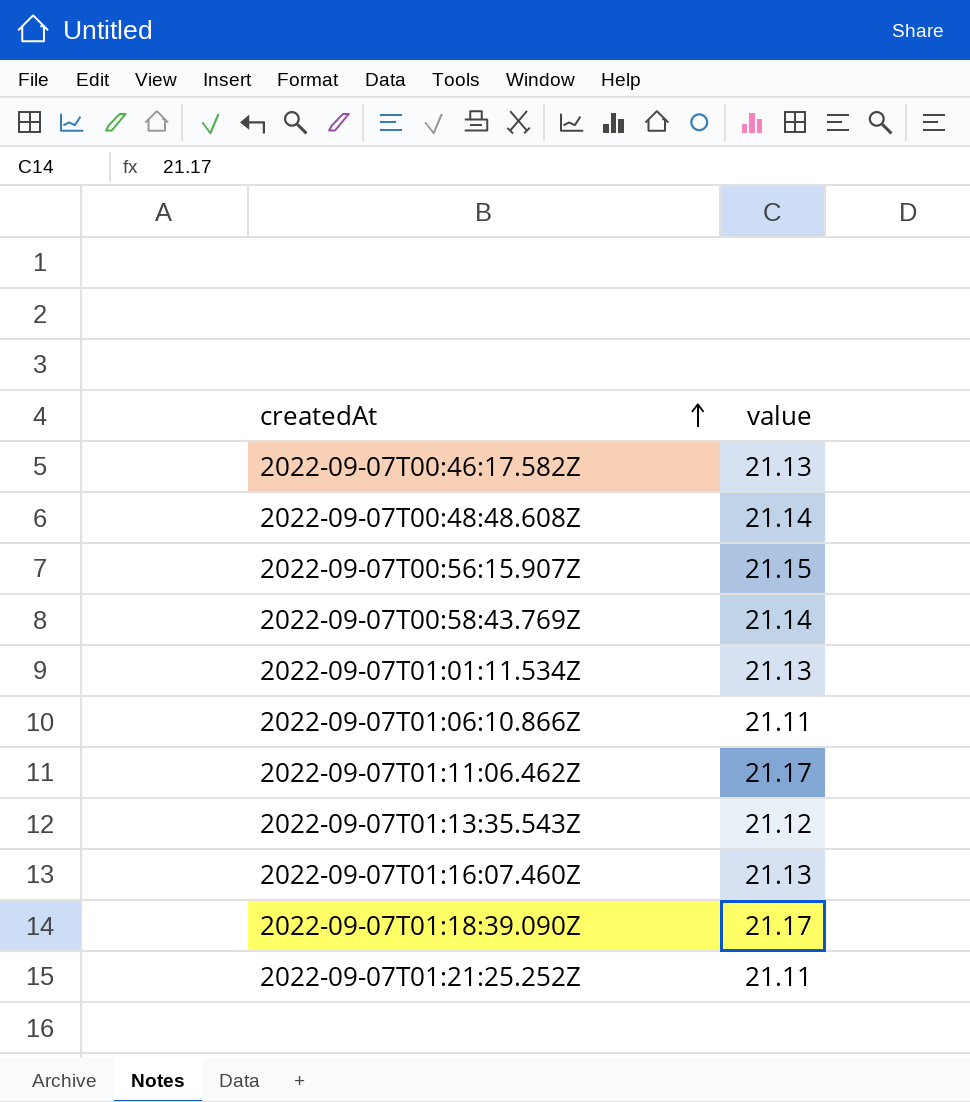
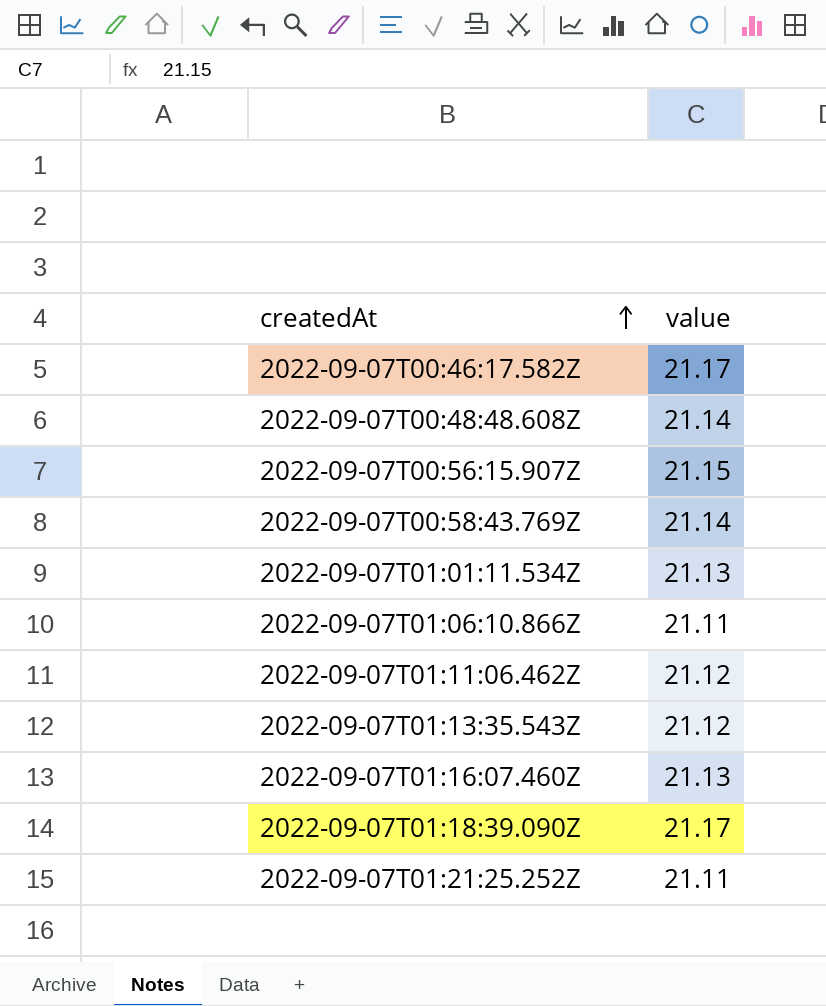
2022-09-07T00:46:17.582Z | value: 21.13 -> 21.17
2022-09-07T01:11:06.462Z | value: 21.17 -> 21.12

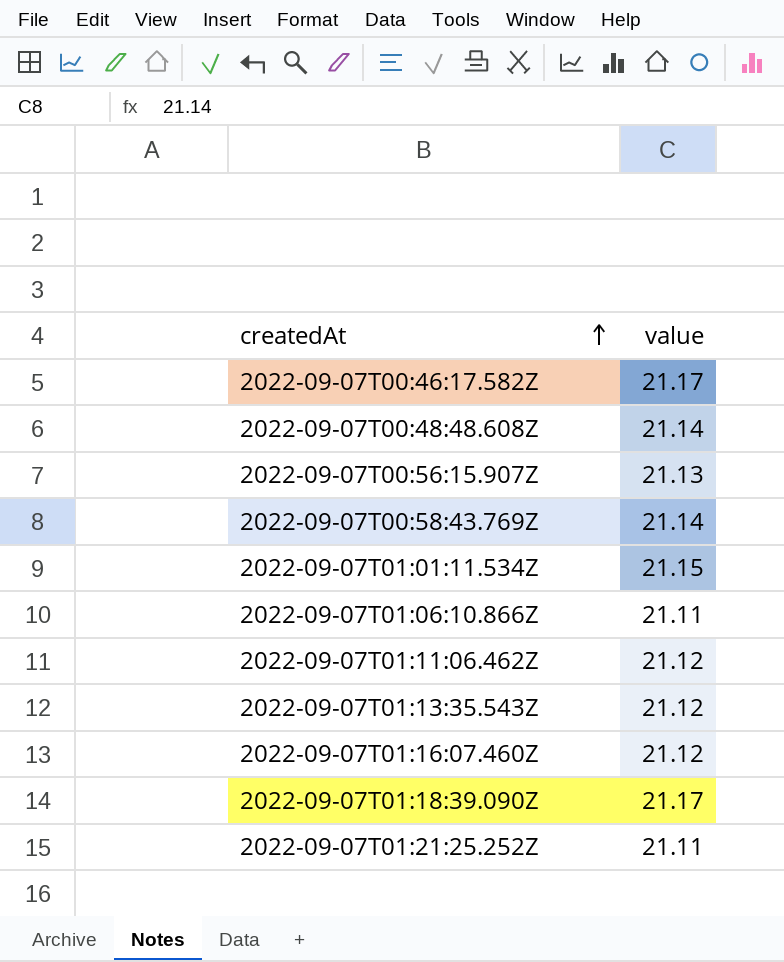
2022-09-07T00:56:15.907Z | value: 21.15 -> 21.13
2022-09-07T01:01:11.534Z | value: 21.13 -> 21.15
2022-09-07T01:16:07.460Z | value: 21.13 -> 21.12

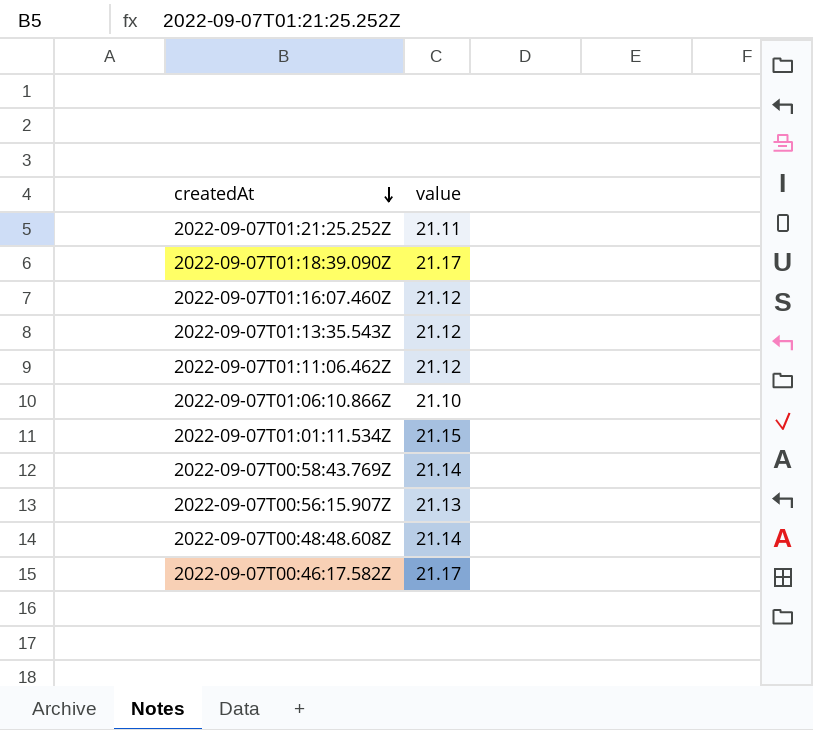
row order: createdAt ascending -> createdAt descending
2022-09-07T01:06:10.866Z | value: 21.11 -> 21.10

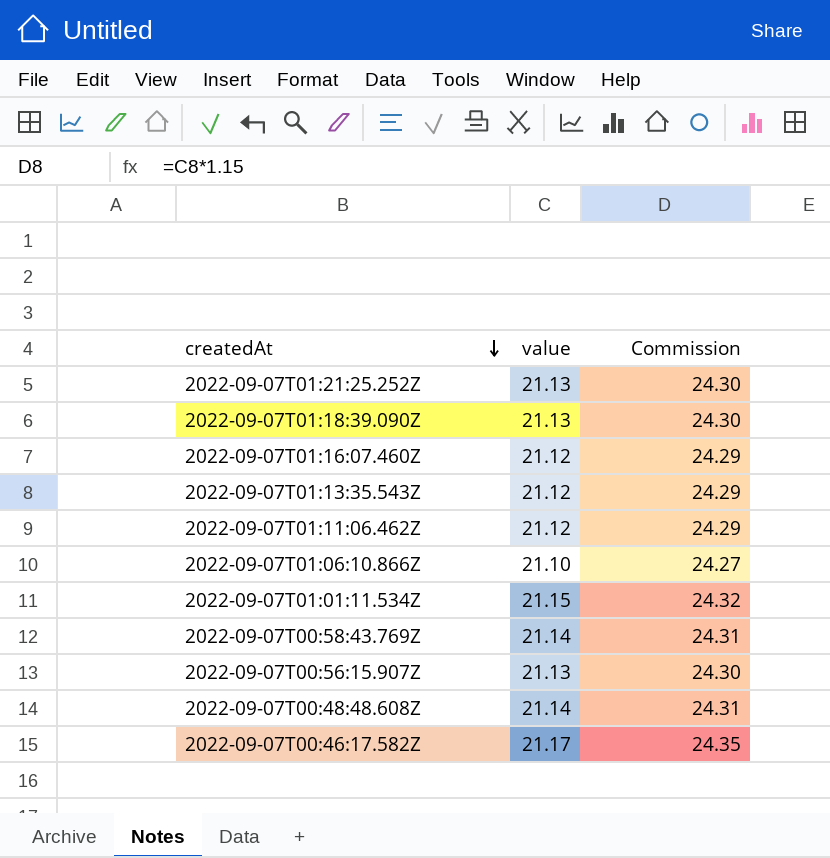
column Commission | formula: none -> [value] * 1.15
2022-09-07T01:21:25.252Z | value: 21.11 -> 21.13
2022-09-07T01:18:39.090Z | value: 21.17 -> 21.13

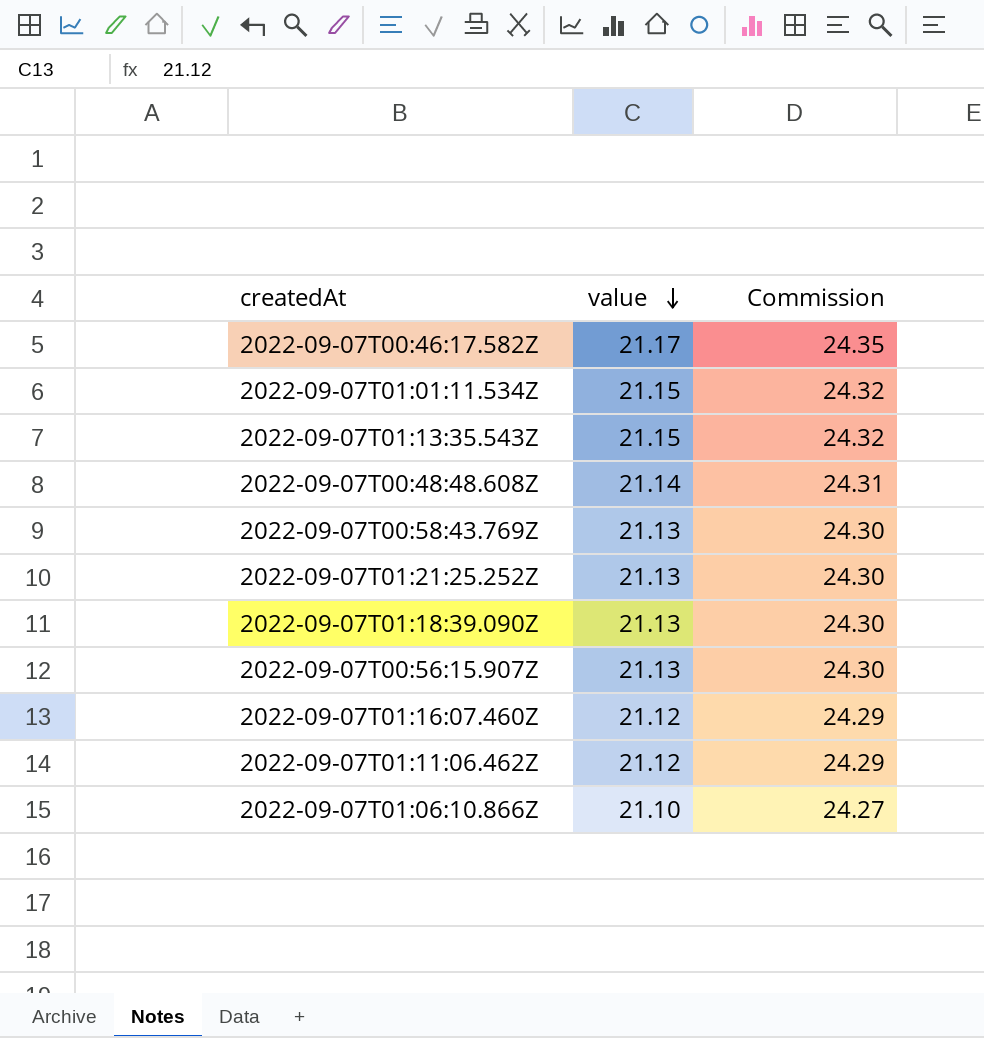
row order: createdAt descending -> value descending
2022-09-07T01:13:35.543Z | value: 21.12 -> 21.15
2022-09-07T01:13:35.543Z | Commission: 24.29 -> 24.32
2022-09-07T00:58:43.769Z | value: 21.14 -> 21.13
2022-09-07T00:58:43.769Z | Commission: 24.31 -> 24.30

